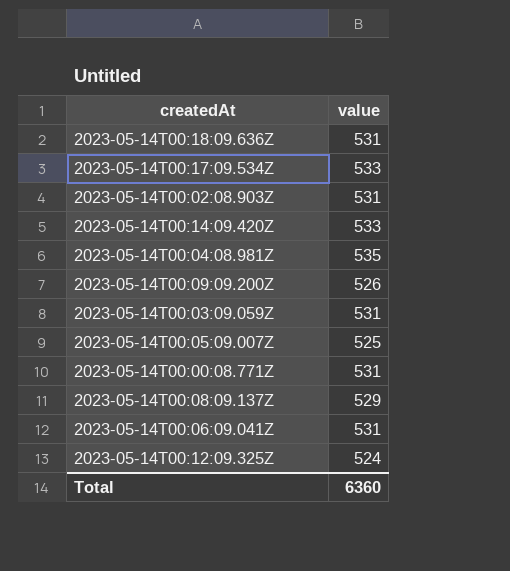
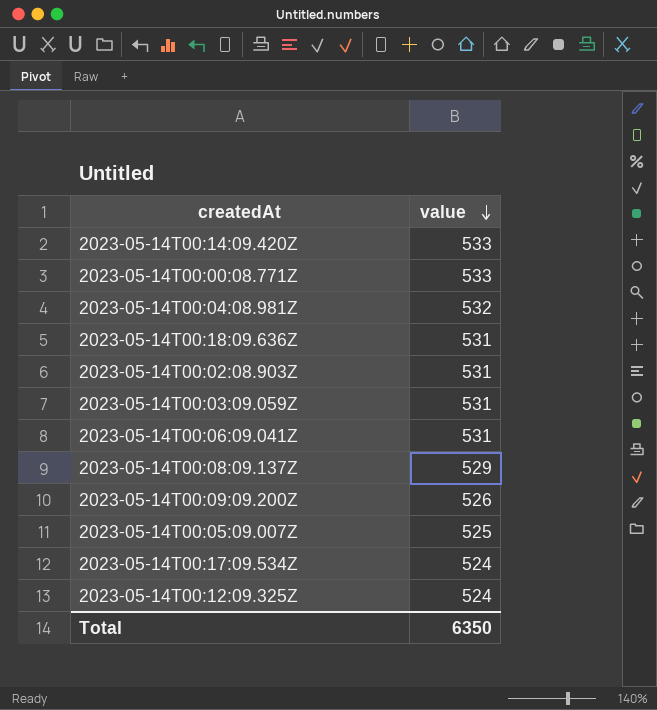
row order: none -> value descending
2023-05-14T00:00:08.771Z | value: 531 -> 533
2023-05-14T00:04:08.981Z | value: 535 -> 532
2023-05-14T00:17:09.534Z | value: 533 -> 524
Total | value: 6360 -> 6350

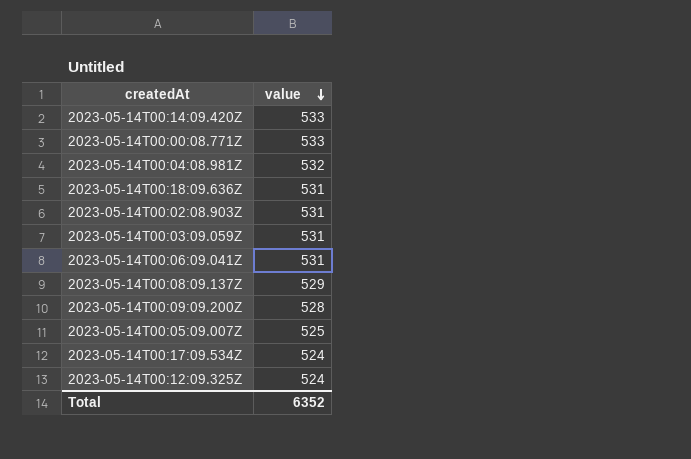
2023-05-14T00:09:09.200Z | value: 526 -> 528
Total | value: 6350 -> 6352

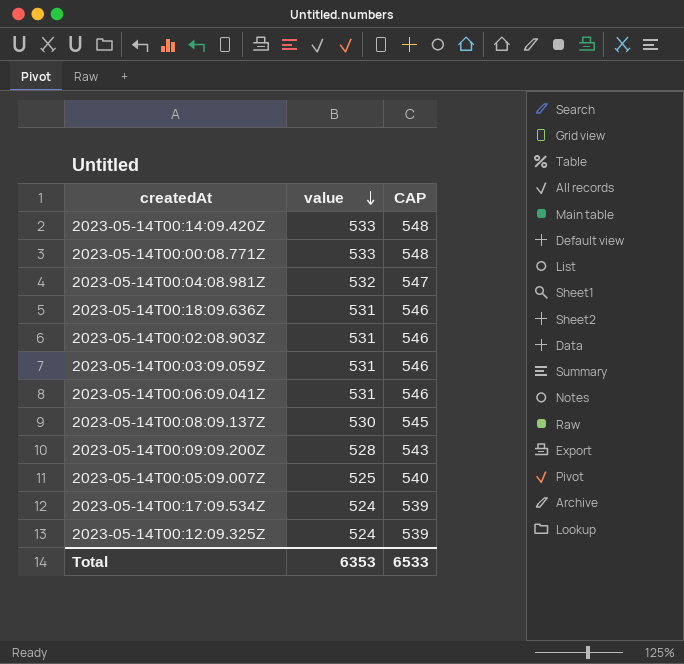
column CAP | formula: none -> [value] + 15
2023-05-14T00:08:09.137Z | value: 529 -> 530
Total | value: 6352 -> 6353

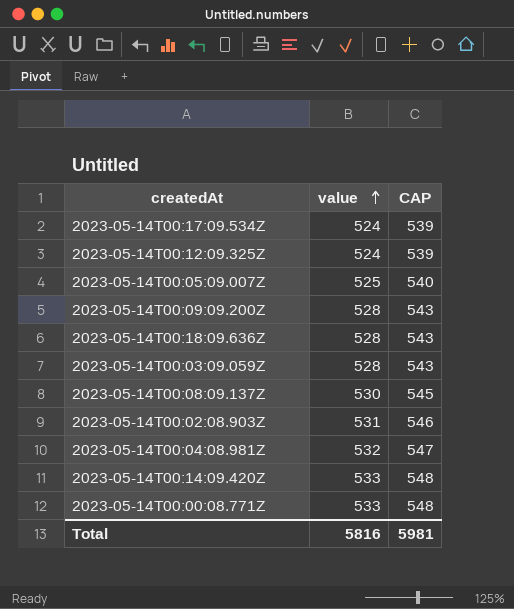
row order: value descending -> value ascending
row 2023-05-14T00:06:09.041Z: 531 | 546 -> none
2023-05-14T00:18:09.636Z | value: 531 -> 528
2023-05-14T00:18:09.636Z | CAP: 546 -> 543
2023-05-14T00:03:09.059Z | value: 531 -> 528
2023-05-14T00:03:09.059Z | CAP: 546 -> 543
Total | value: 6353 -> 5816
Total | CAP: 6533 -> 5981

